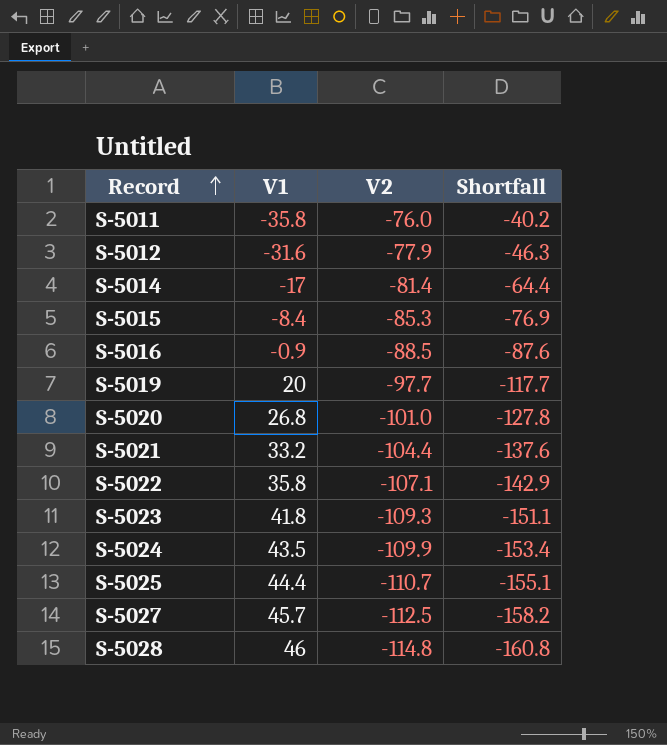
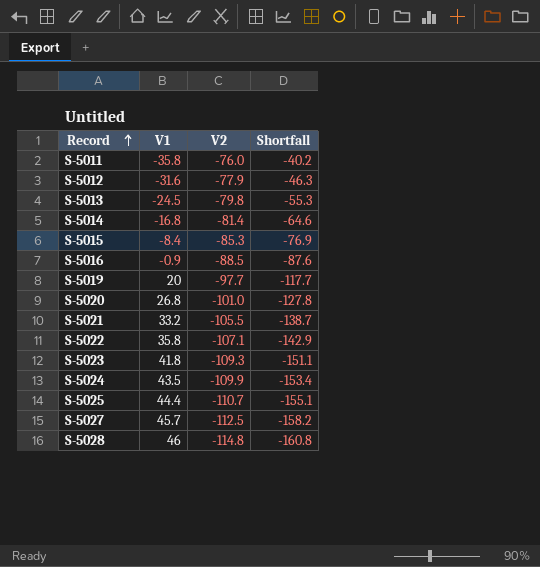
row S-5013: none -> -24.5 | -79.8 | -55.3
S-5014 | V1: -17 -> -16.8
S-5014 | Shortfall: -64.4 -> -64.6
S-5021 | V2: -104.4 -> -105.5
S-5021 | Shortfall: -137.6 -> -138.7

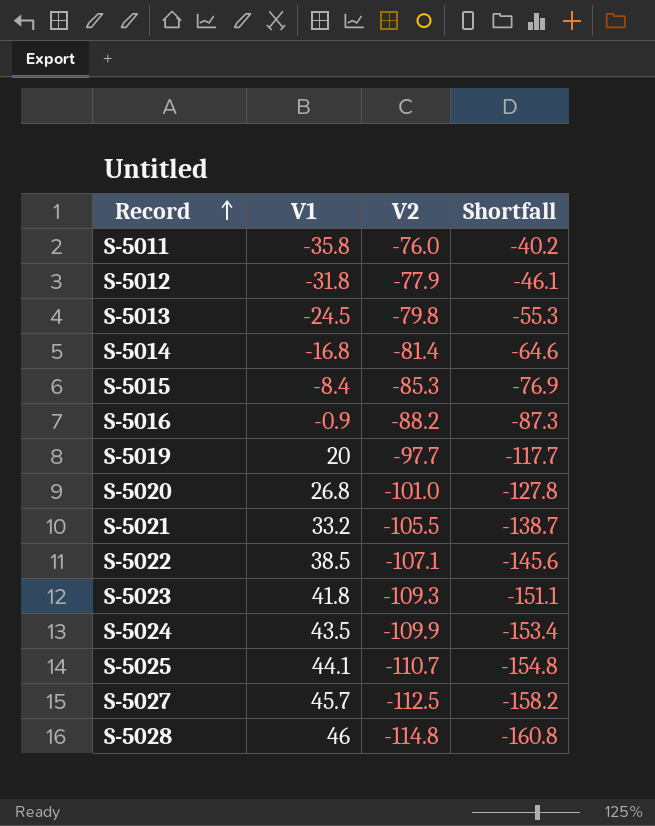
S-5012 | V1: -31.6 -> -31.8
S-5012 | Shortfall: -46.3 -> -46.1
S-5016 | V2: -88.5 -> -88.2
S-5016 | Shortfall: -87.6 -> -87.3
S-5022 | V1: 35.8 -> 38.5
S-5022 | Shortfall: -142.9 -> -145.6
S-5025 | V1: 44.4 -> 44.1
S-5025 | Shortfall: -155.1 -> -154.8

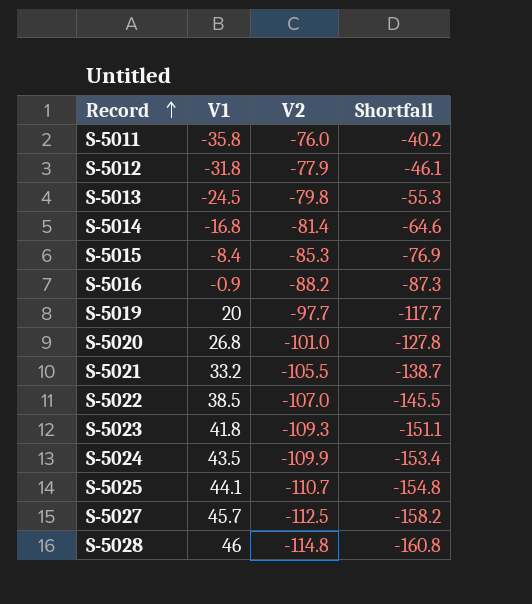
S-5022 | V2: -107.1 -> -107.0
S-5022 | Shortfall: -145.6 -> -145.5

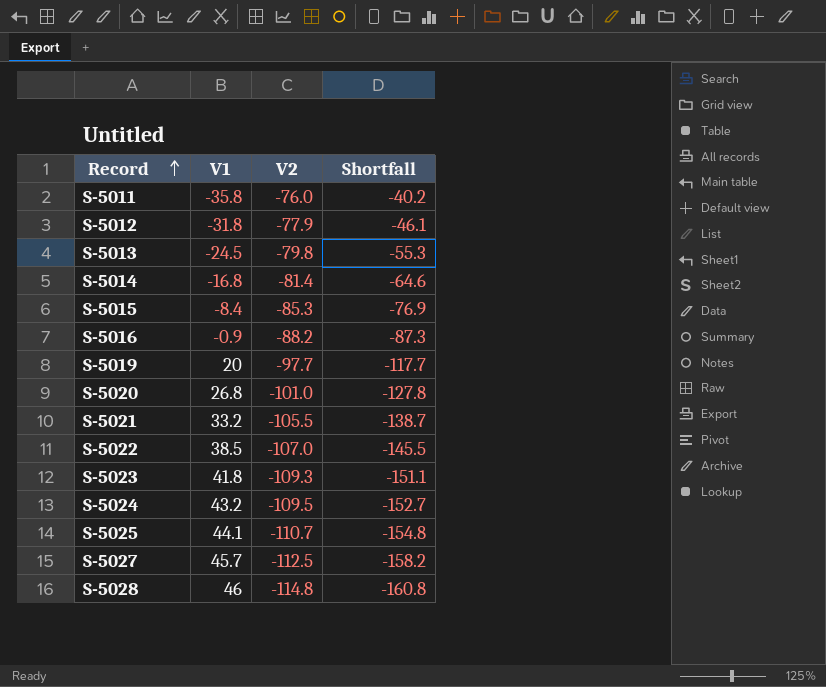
S-5024 | V1: 43.5 -> 43.2
S-5024 | V2: -109.9 -> -109.5
S-5024 | Shortfall: -153.4 -> -152.7

